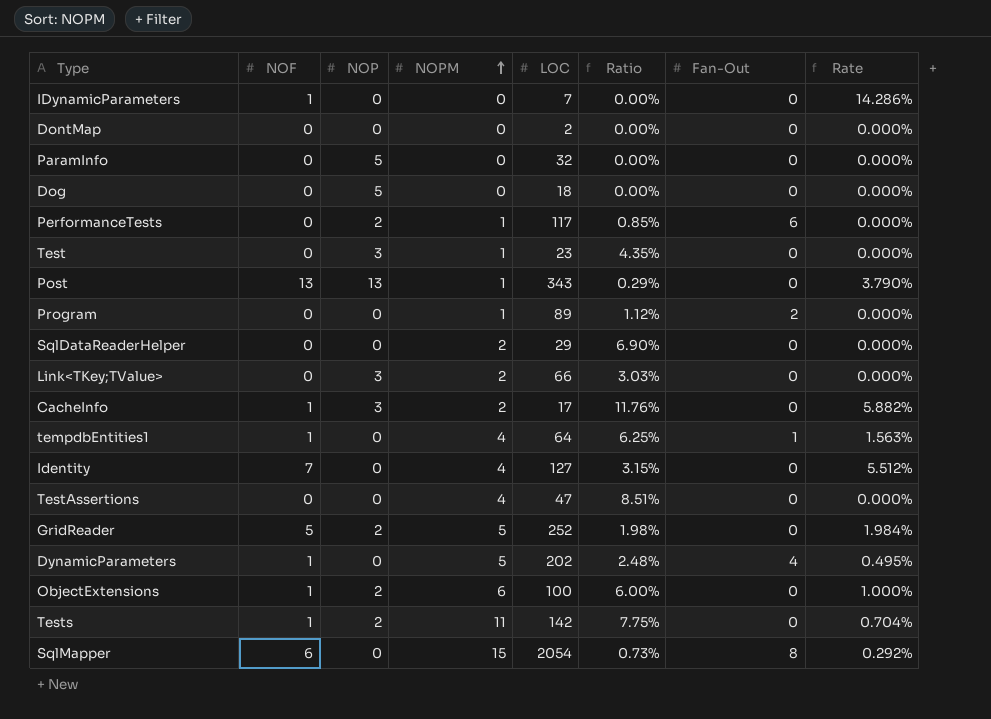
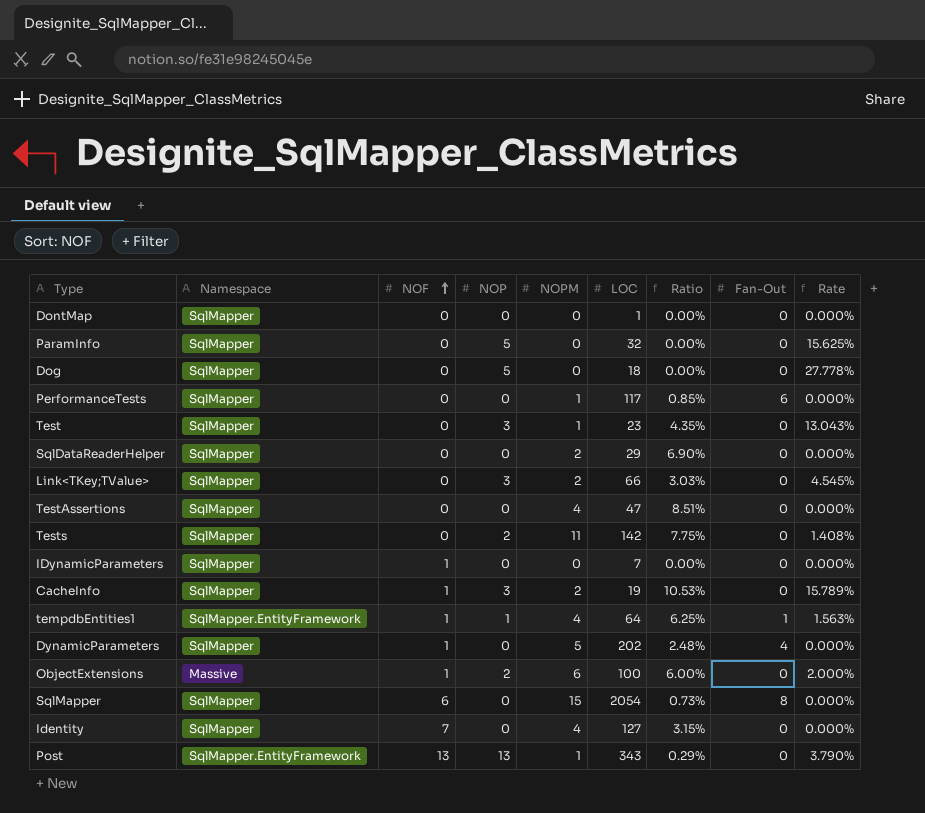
row order: NOPM ascending -> NOF ascending
column Namespace | position: none -> 2
column Rate | formula: [NOF] / [LOC] -> [NOP] / [LOC]
row Program: 0 | 0 | 1 | 89 | 1.12% | 2 | 0.000% -> none
row GridReader: 5 | 2 | 5 | 252 | 1.98% | 0 | 1.984% -> none
DontMap | LOC: 2 -> 1
PerformanceTests | NOP: 2 -> 0
Tests | NOF: 1 -> 0
CacheInfo | LOC: 17 -> 19
CacheInfo | Ratio: 11.76% -> 10.53%
tempdbEntities1 | NOP: 0 -> 1

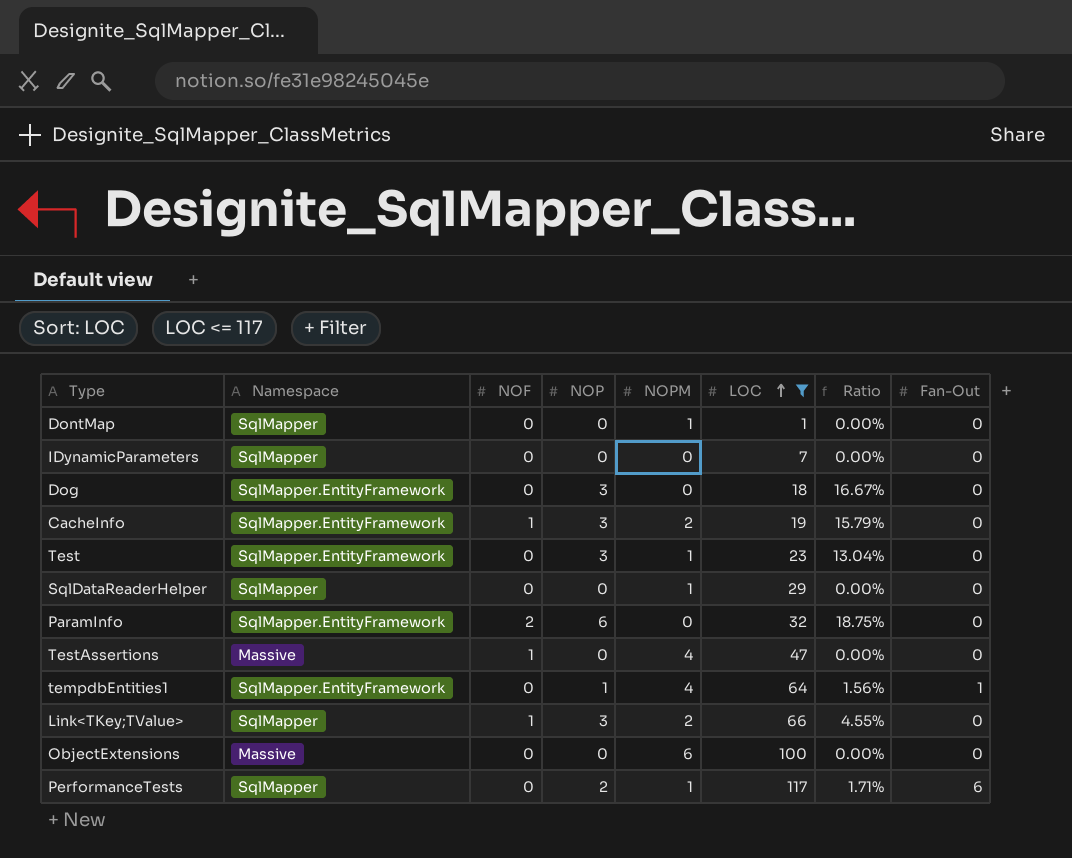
filter: none -> LOC <= 117
row order: NOF ascending -> LOC ascending
column Rate | formula: [NOP] / [LOC] -> none
column Ratio | formula: [NOPM] / [LOC] -> [NOP] / [LOC]
DontMap | NOPM: 0 -> 1
IDynamicParameters | NOF: 1 -> 0
Dog | Namespace: SqlMapper -> SqlMapper.EntityFramework
Dog | NOP: 5 -> 3
CacheInfo | Namespace: SqlMapper -> SqlMapper.EntityFramework
Test | Namespace: SqlMapper -> SqlMapper.EntityFramework
SqlDataReaderHelper | NOPM: 2 -> 1
ParamInfo | Namespace: SqlMapper -> SqlMapper.EntityFramework
ParamInfo | NOF: 0 -> 2
ParamInfo | NOP: 5 -> 6
TestAssertions | Namespace: SqlMapper -> Massive
TestAssertions | NOF: 0 -> 1
tempdbEntities1 | NOF: 1 -> 0
Link<TKey;TValue> | NOF: 0 -> 1
ObjectExtensions | NOF: 1 -> 0
ObjectExtensions | NOP: 2 -> 0
PerformanceTests | NOP: 0 -> 2

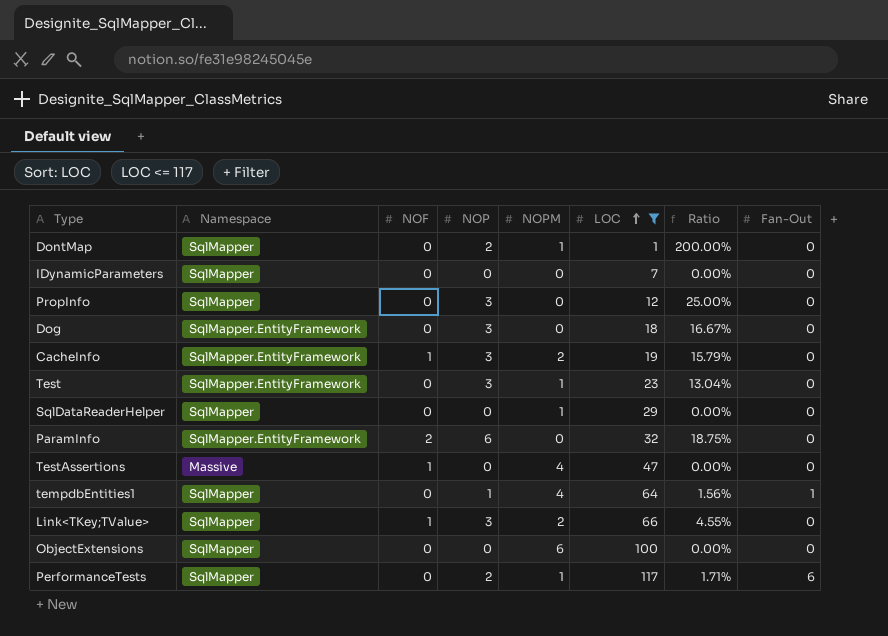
DontMap | NOP: 0 -> 2
DontMap | Ratio: 0.00% -> 200.00%
row PropInfo: none -> SqlMapper | 0 | 3 | 0 | 12 | 25.00% | 0
tempdbEntities1 | Namespace: SqlMapper.EntityFramework -> SqlMapper
ObjectExtensions | Namespace: Massive -> SqlMapper

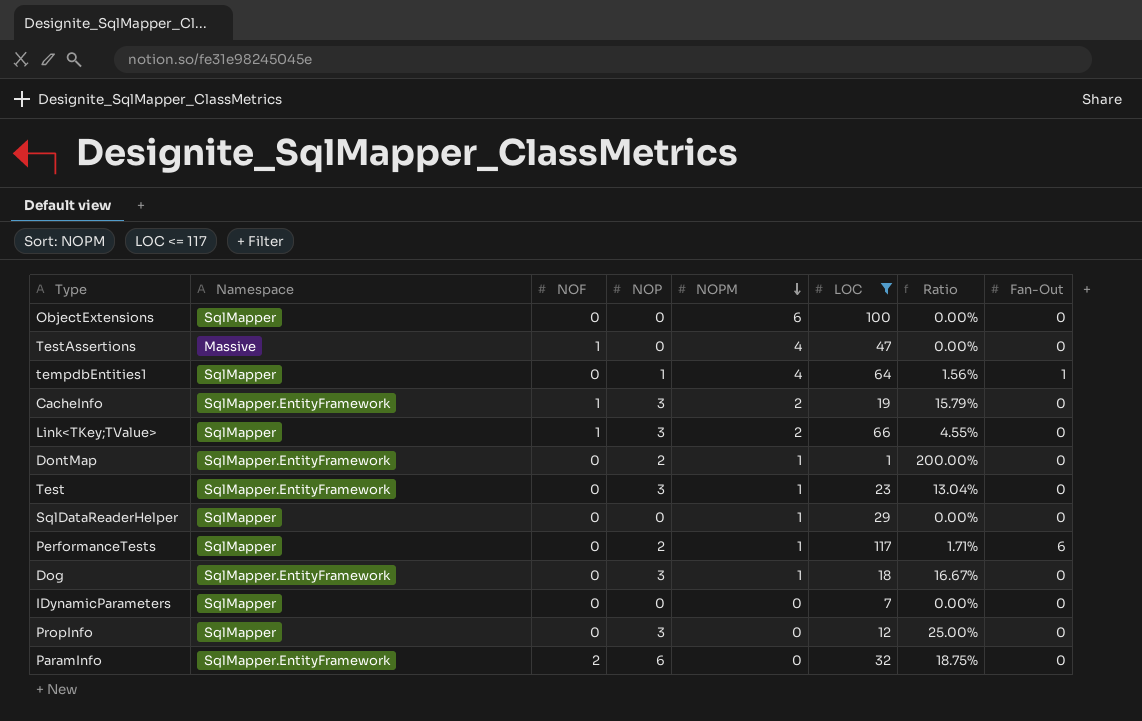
row order: LOC ascending -> NOPM descending
DontMap | Namespace: SqlMapper -> SqlMapper.EntityFramework
Dog | NOPM: 0 -> 1

